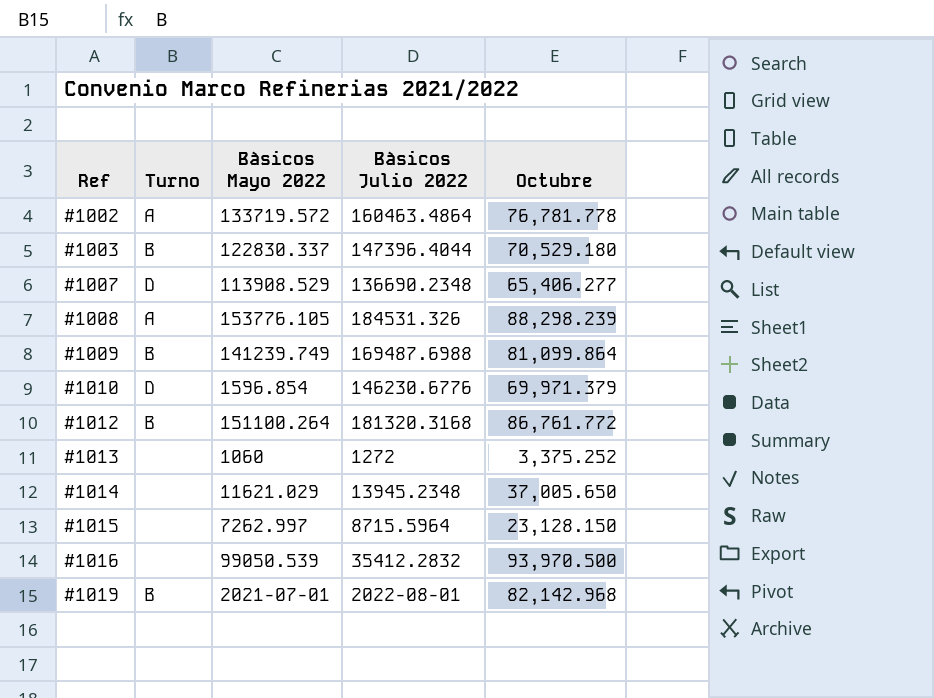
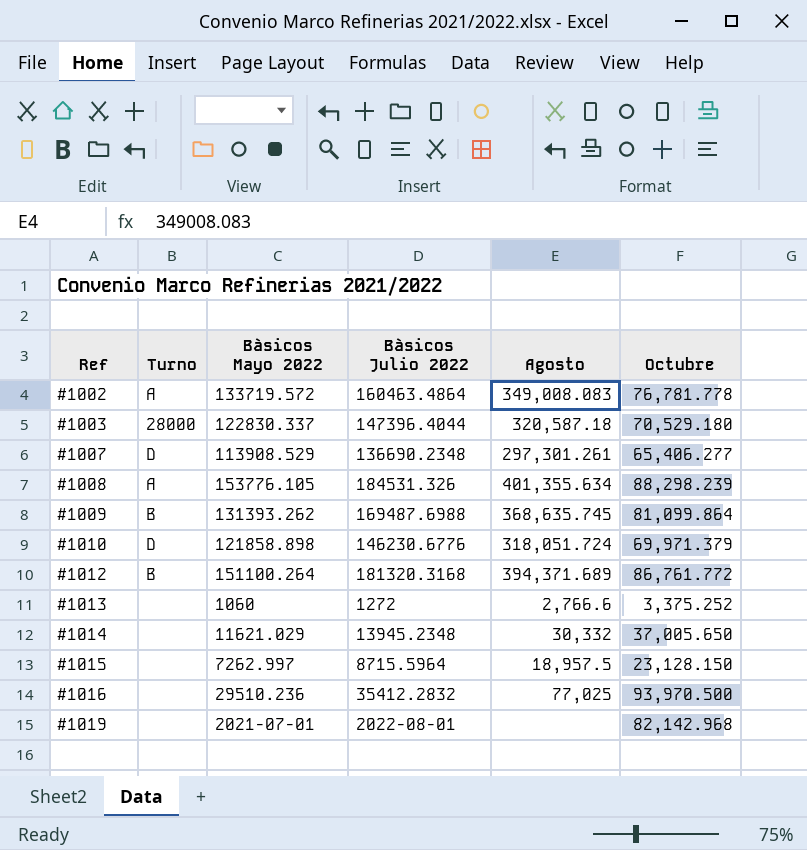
column Agosto | position: none -> 5
#1003 | Turno: B -> 28000
#1009 | Bàsicos Mayo 2022: 141239.749 -> 131393.262
#1010 | Bàsicos Mayo 2022: 1596.854 -> 121858.898
#1016 | Bàsicos Mayo 2022: 99050.539 -> 29510.236
#1019 | Turno: B -> none

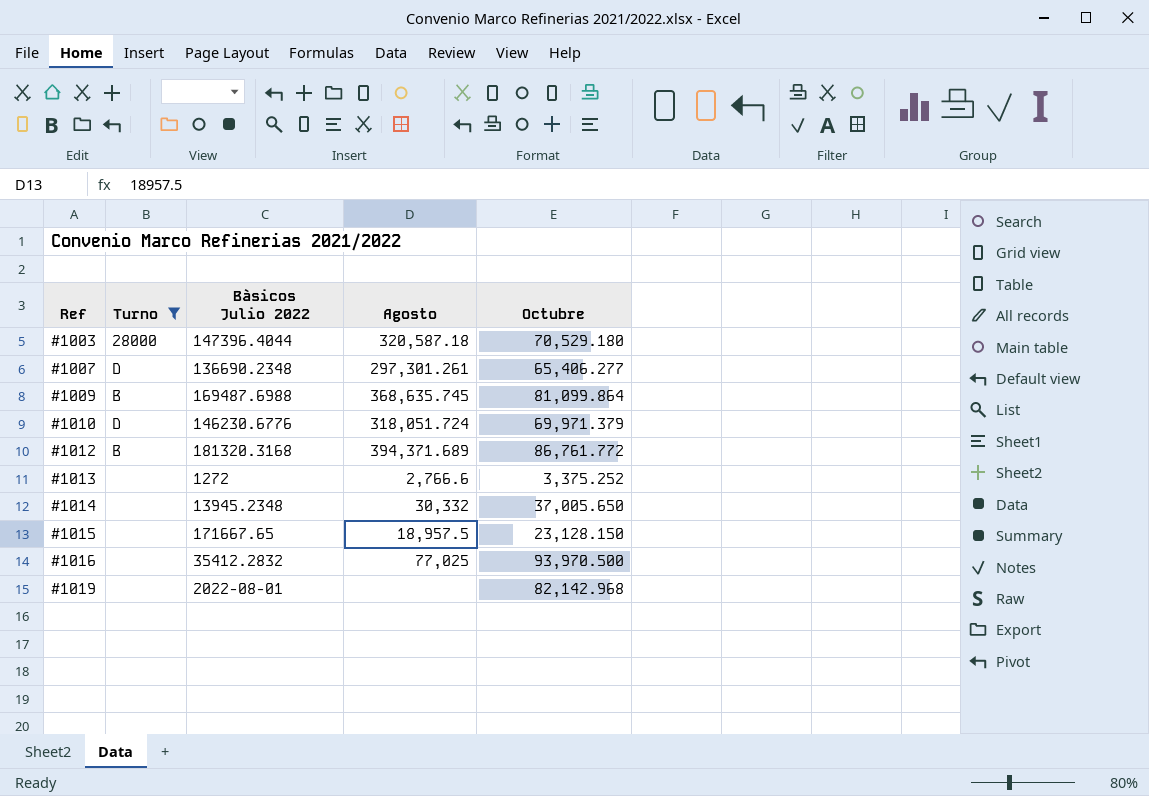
filter: none -> Turno != A
column Bàsicos Mayo 2022 | position: 3 -> none
#1015 | Bàsicos Julio 2022: 8715.5964 -> 171667.65

